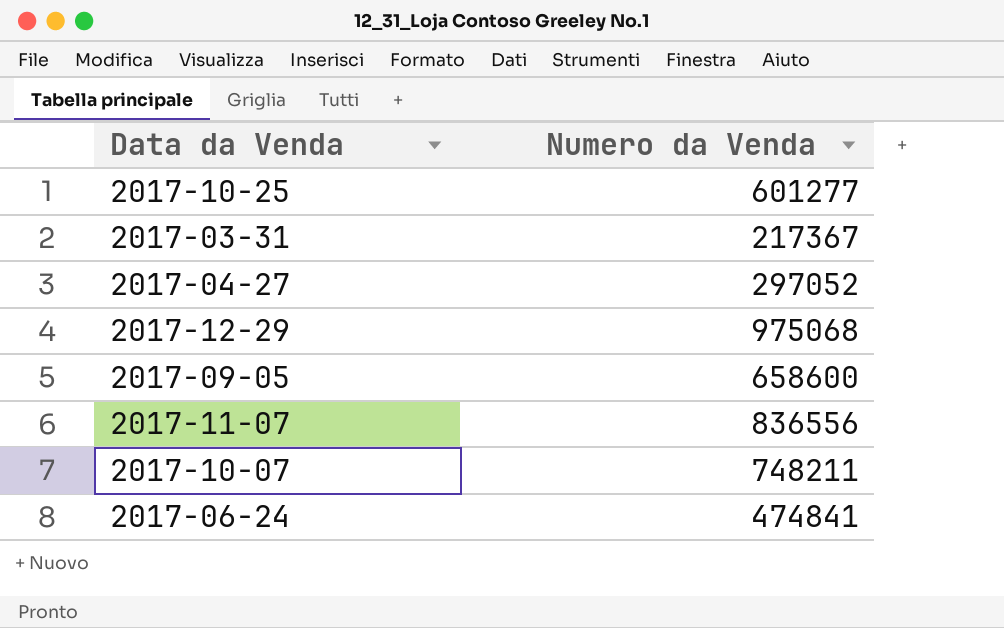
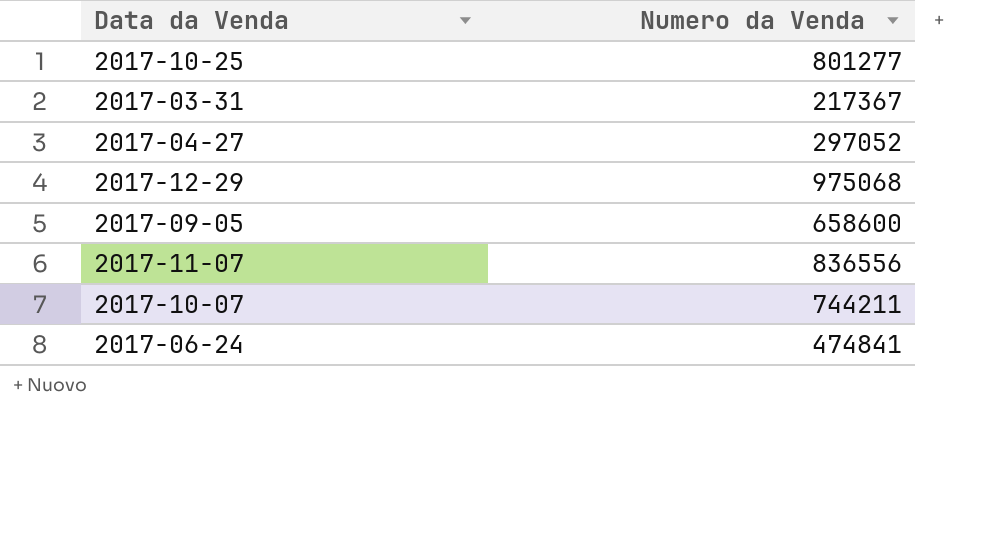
2017-10-25 | Numero da Venda: 601277 -> 801277
2017-10-07 | Numero da Venda: 748211 -> 744211

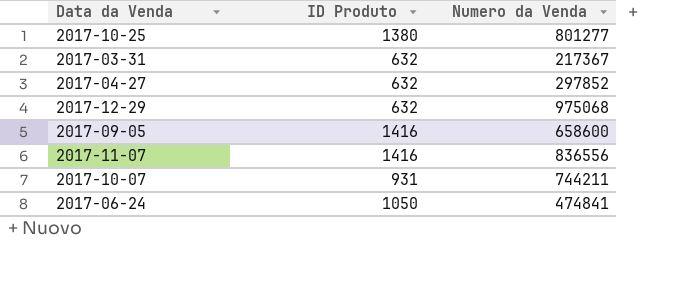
column ID Produto | position: none -> 2
2017-04-27 | Numero da Venda: 297052 -> 297852

